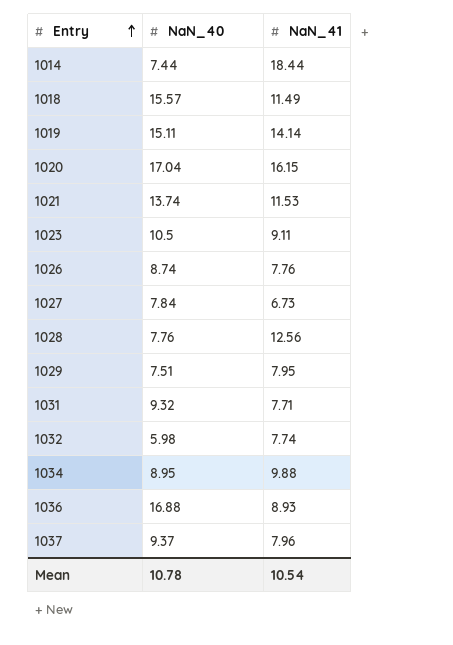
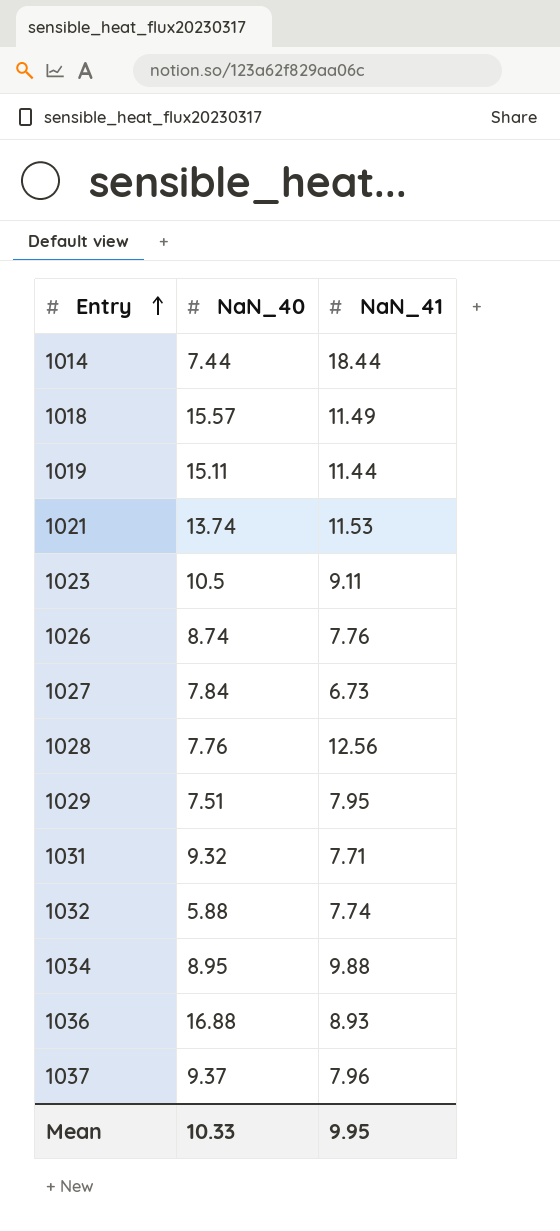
row 1020: 17.04 | 16.15 -> none
1019 | NaN_41: 14.14 -> 11.44
1032 | NaN_40: 5.98 -> 5.88
Mean | NaN_40: 10.78 -> 10.33
Mean | NaN_41: 10.54 -> 9.95

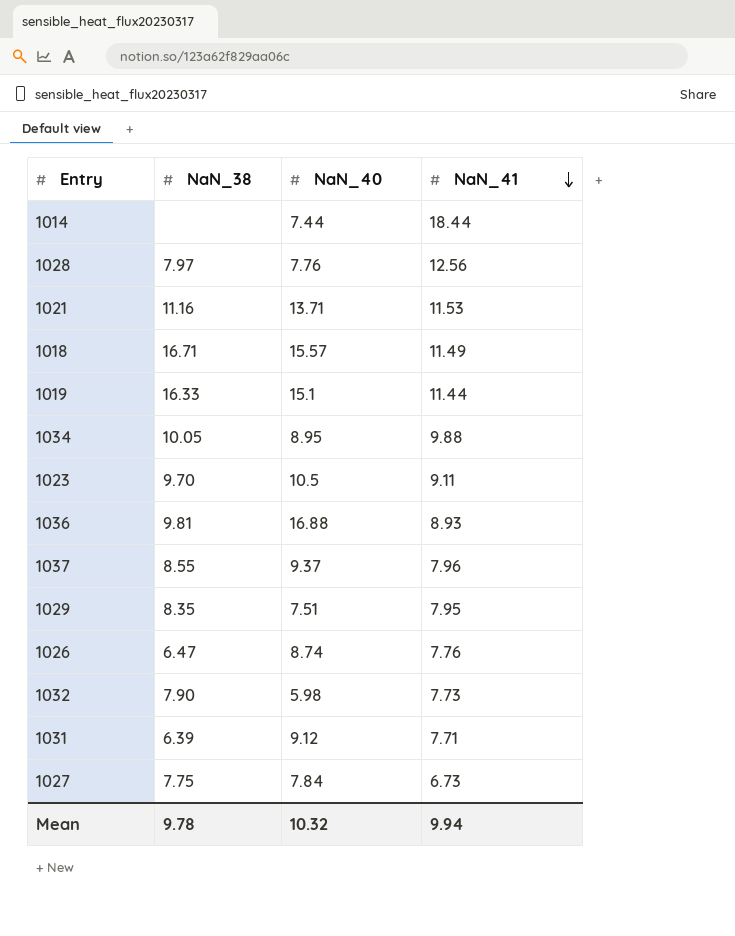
row order: Entry ascending -> NaN_41 descending
column NaN_38 | position: none -> 2
1021 | NaN_40: 13.74 -> 13.71
1019 | NaN_40: 15.11 -> 15.1
1032 | NaN_40: 5.88 -> 5.98
1032 | NaN_41: 7.74 -> 7.73
1031 | NaN_40: 9.32 -> 9.12
Mean | NaN_40: 10.33 -> 10.32
Mean | NaN_41: 9.95 -> 9.94

